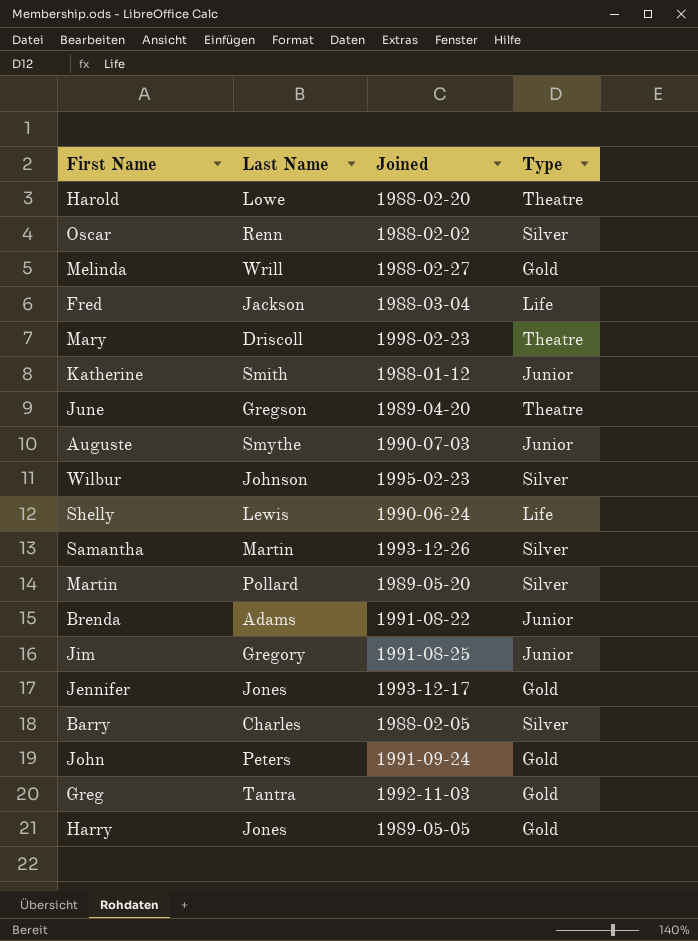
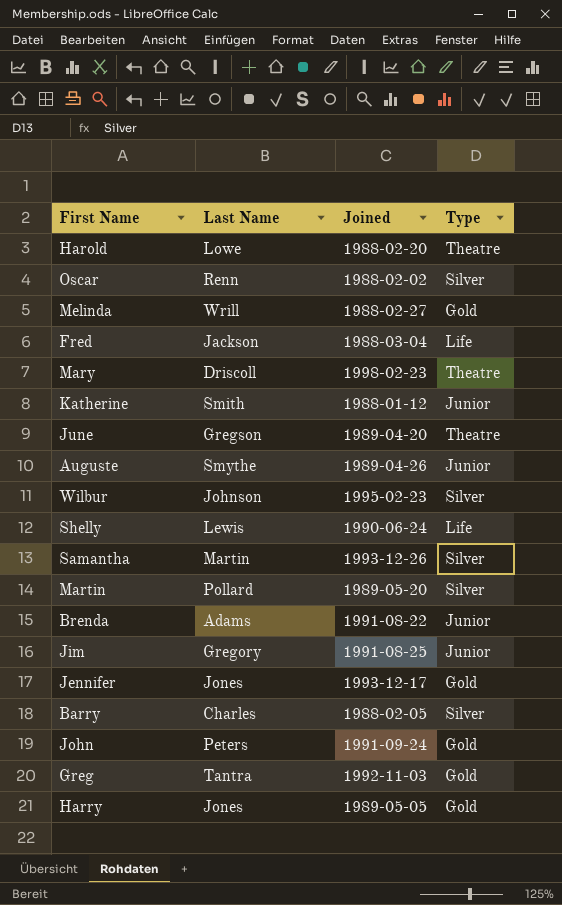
Auguste | Joined: 1990-07-03 -> 1989-04-26

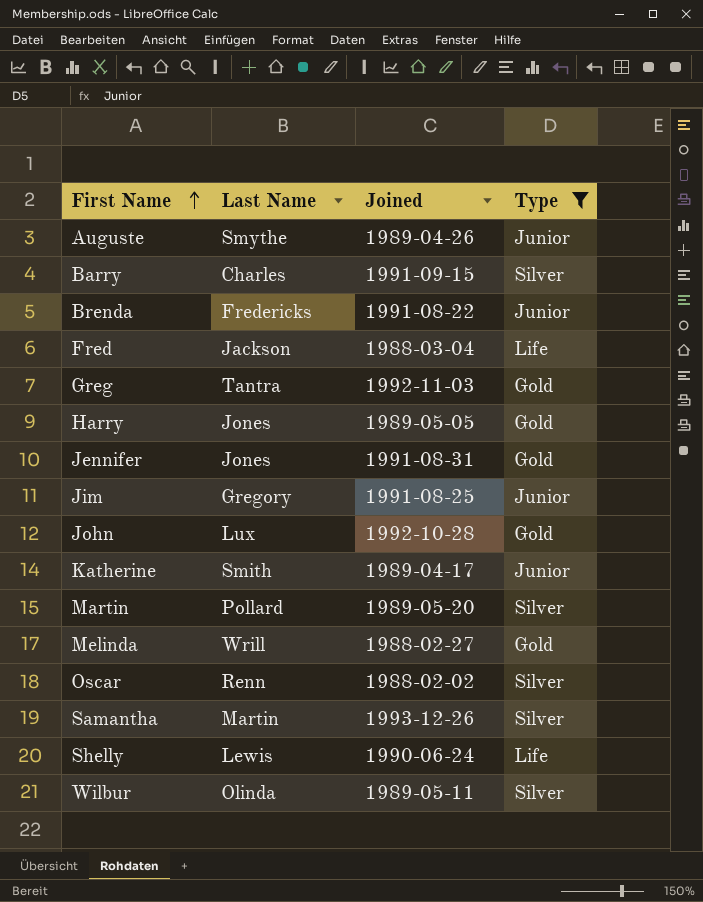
filter: none -> Type != Theatre
row order: none -> First Name ascending
Barry | Joined: 1988-02-05 -> 1991-09-15
Brenda | Last Name: Adams -> Fredericks
Jennifer | Joined: 1993-12-17 -> 1991-08-31
John | Last Name: Peters -> Lux
John | Joined: 1991-09-24 -> 1992-10-28
Katherine | Joined: 1988-01-12 -> 1989-04-17
Wilbur | Last Name: Johnson -> Olinda
Wilbur | Joined: 1995-02-23 -> 1989-05-11

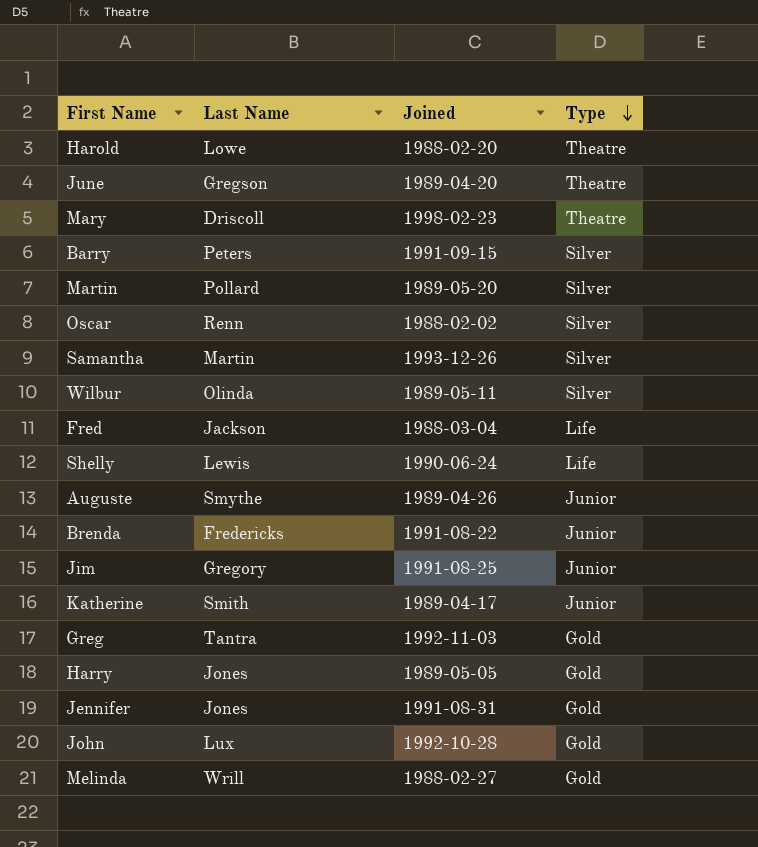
filter: Type != Theatre -> none
row order: First Name ascending -> Type descending
Barry | Last Name: Charles -> Peters

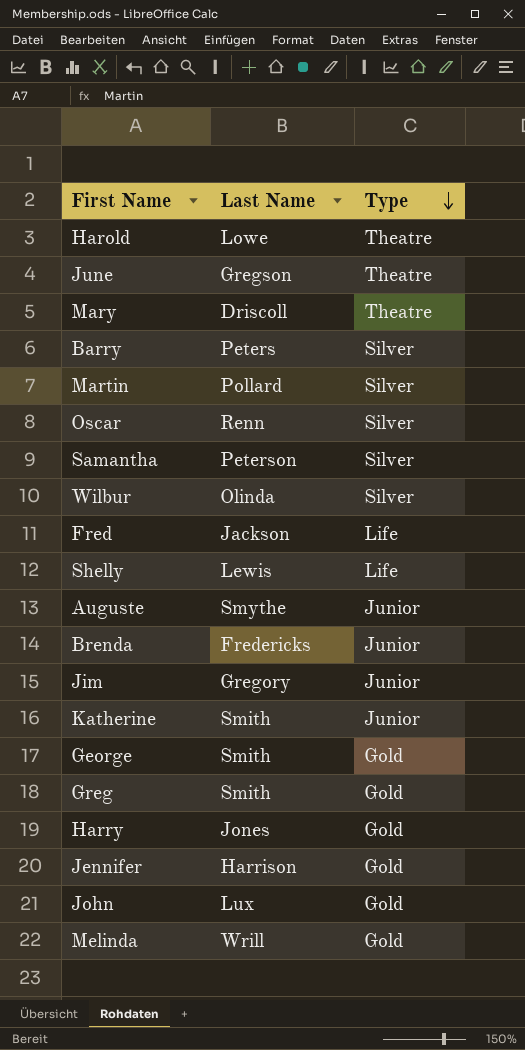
column Joined | position: 3 -> none
Samantha | Last Name: Martin -> Peterson
row George: none -> Smith | Gold
Greg | Last Name: Tantra -> Smith
Jennifer | Last Name: Jones -> Harrison

